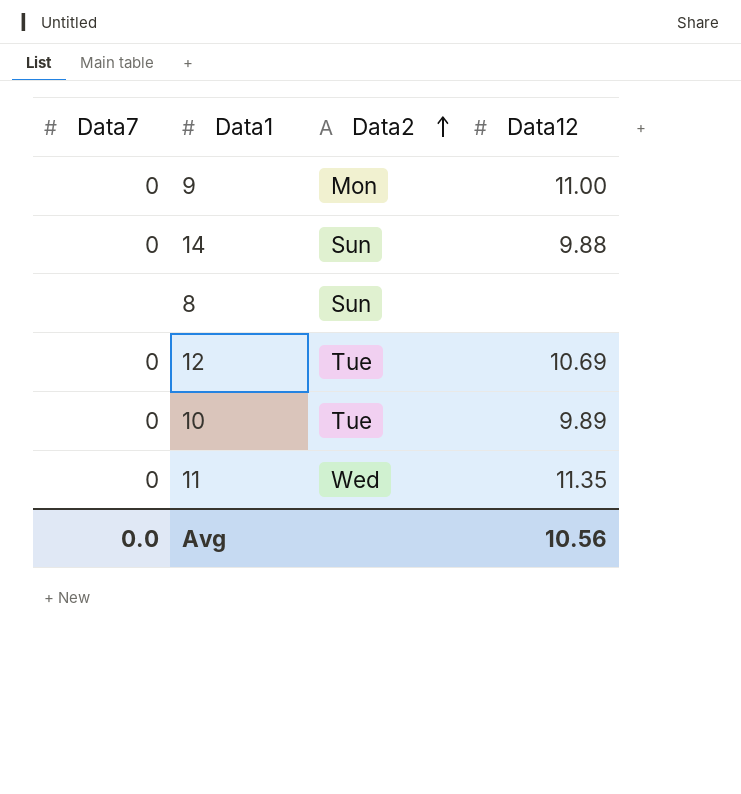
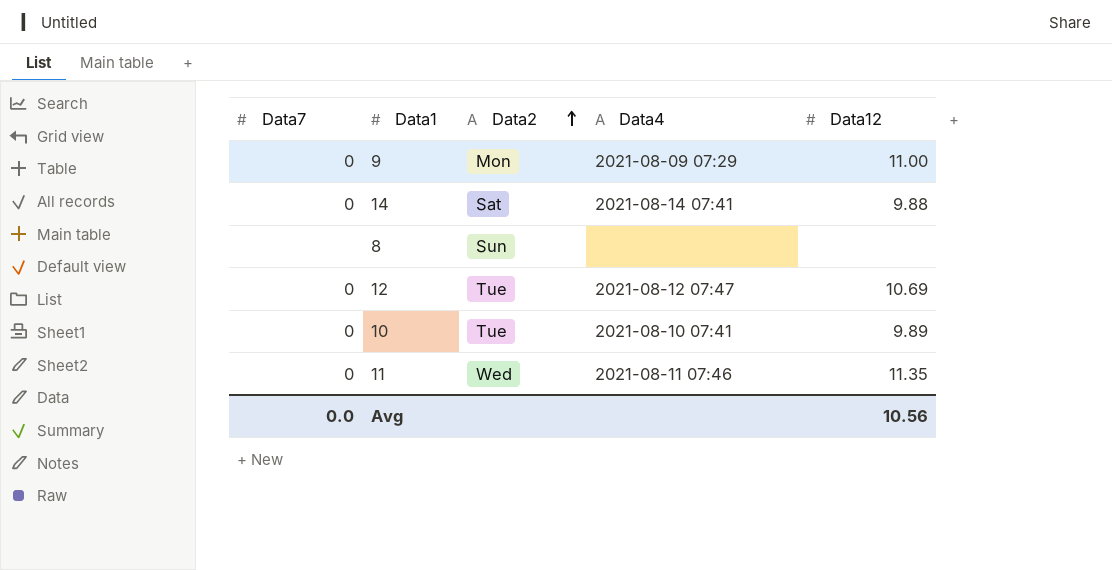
column Data4 | position: none -> 4
14 | Data2: Sun -> Sat

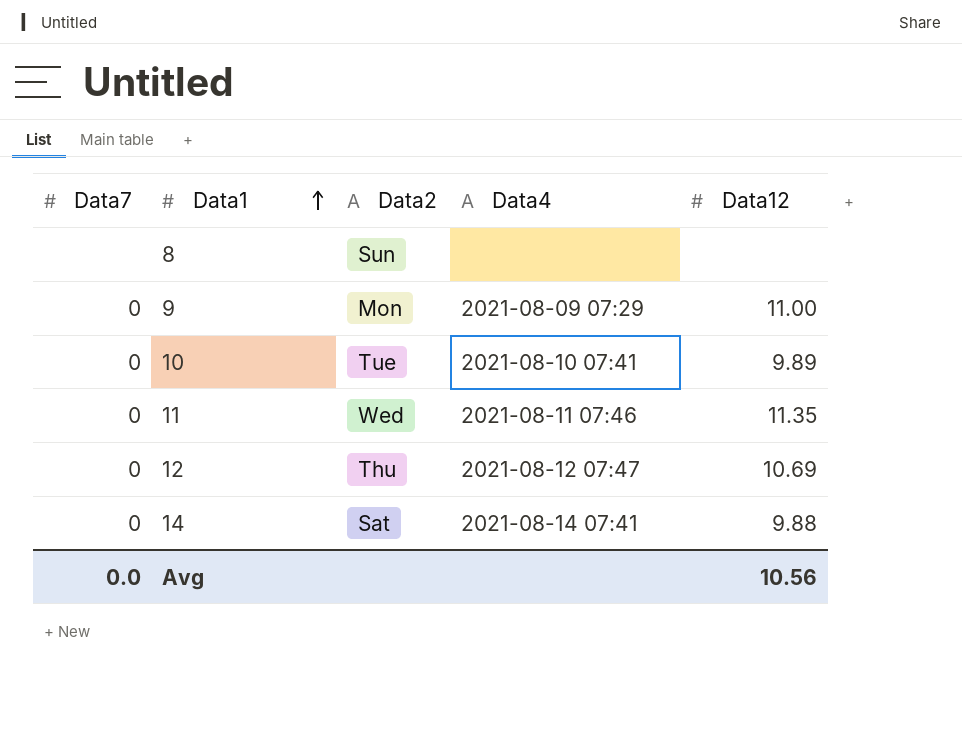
row order: Data2 ascending -> Data1 ascending
12 | Data2: Tue -> Thu

